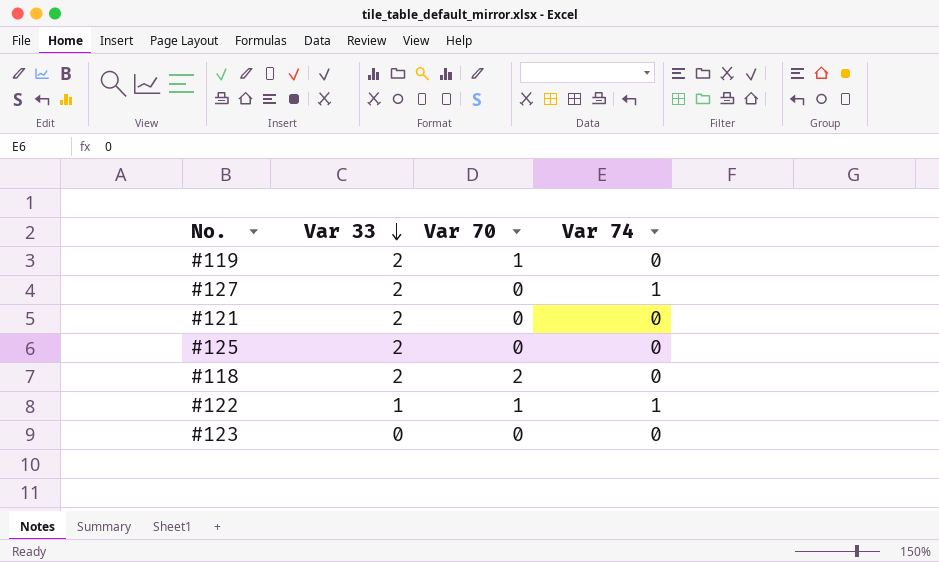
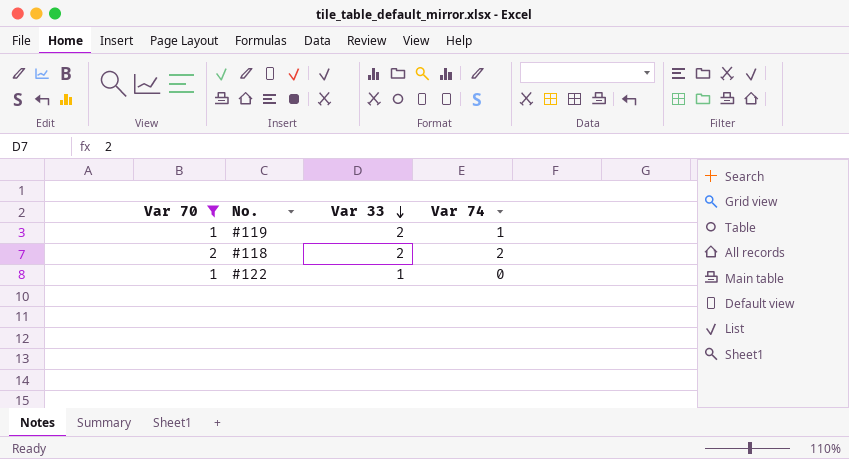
filter: none -> Var 70 != 0
column Var 70 | position: 3 -> 1
#119 | Var 74: 0 -> 1
#118 | Var 74: 0 -> 2
#122 | Var 74: 1 -> 0

